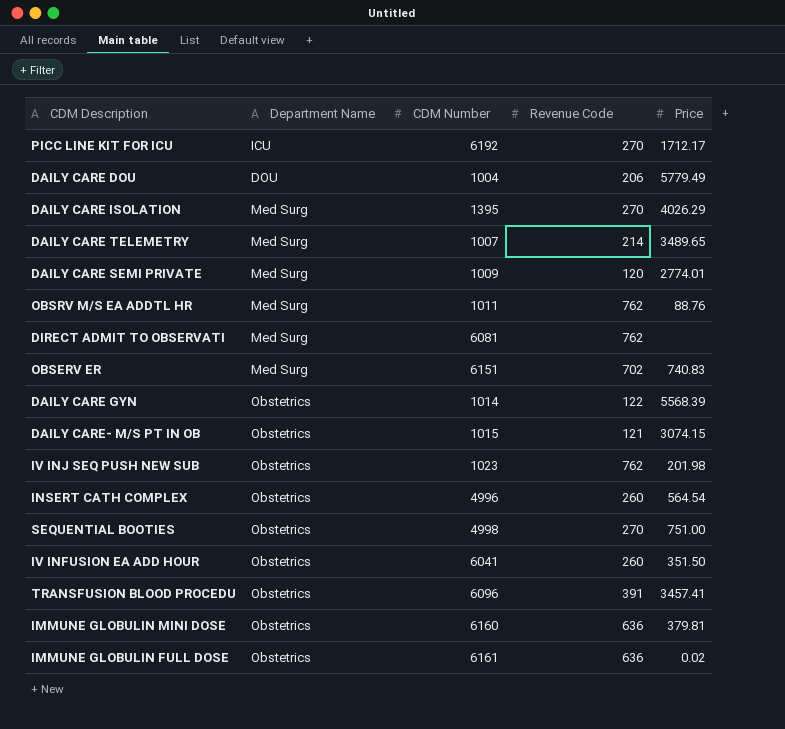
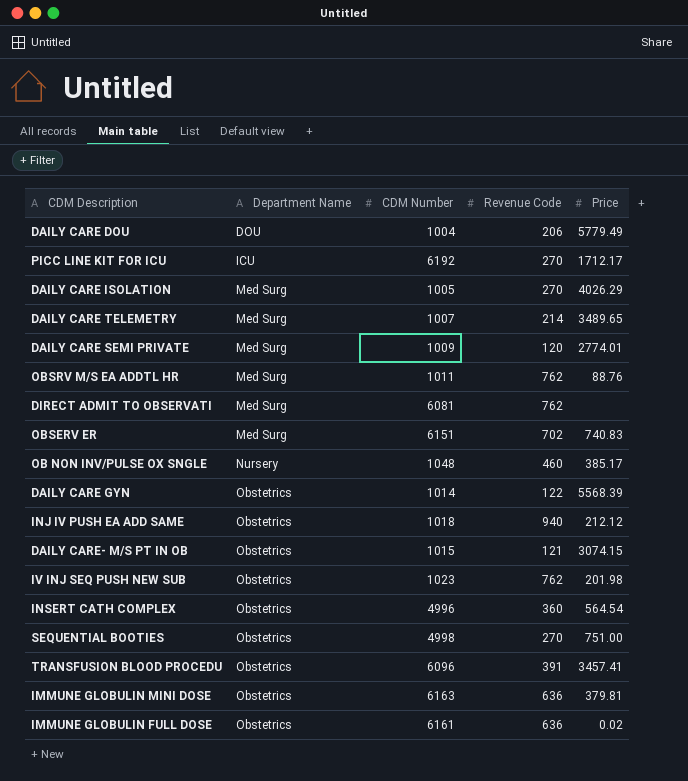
row order: none -> Department Name ascending
row IV INFUSION EA ADD HOUR: Obstetrics | 6041 | 260 | 351.50 -> none
DAILY CARE ISOLATION | CDM Number: 1395 -> 1005
row OB NON INV/PULSE OX SNGLE: none -> Nursery | 1048 | 460 | 385.17
row INJ IV PUSH EA ADD SAME: none -> Obstetrics | 1018 | 940 | 212.12
INSERT CATH COMPLEX | Revenue Code: 260 -> 360
IMMUNE GLOBULIN MINI DOSE | CDM Number: 6160 -> 6163

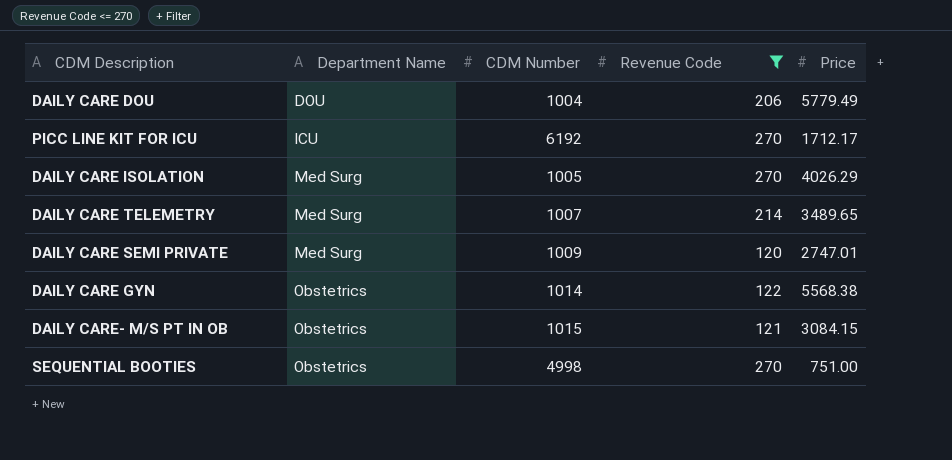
filter: none -> Revenue Code <= 270
DAILY CARE SEMI PRIVATE | Price: 2774.01 -> 2747.01
DAILY CARE GYN | Price: 5568.39 -> 5568.38
DAILY CARE- M/S PT IN OB | Price: 3074.15 -> 3084.15

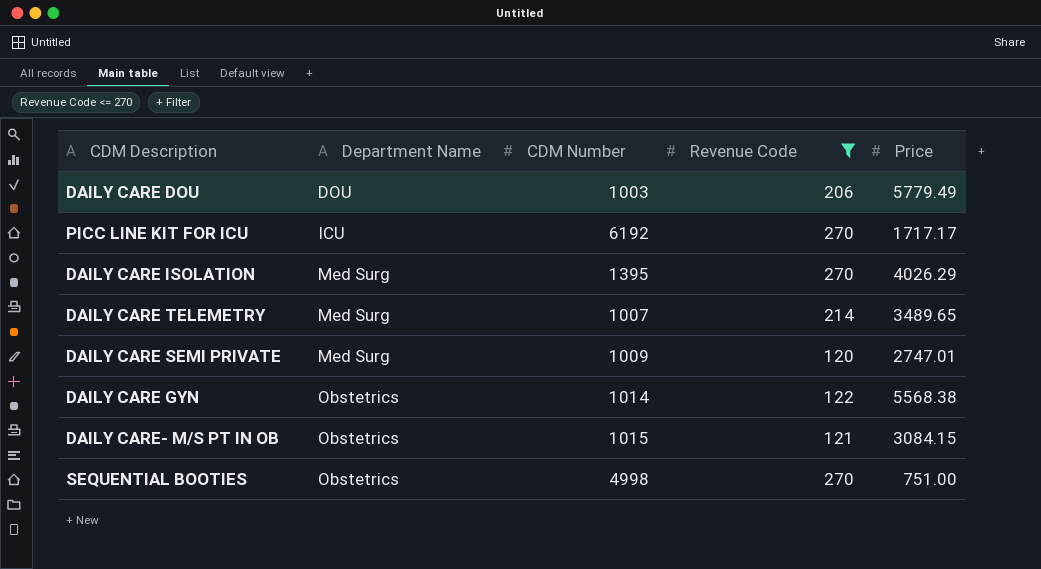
DAILY CARE DOU | CDM Number: 1004 -> 1003
PICC LINE KIT FOR ICU | Price: 1712.17 -> 1717.17
DAILY CARE ISOLATION | CDM Number: 1005 -> 1395

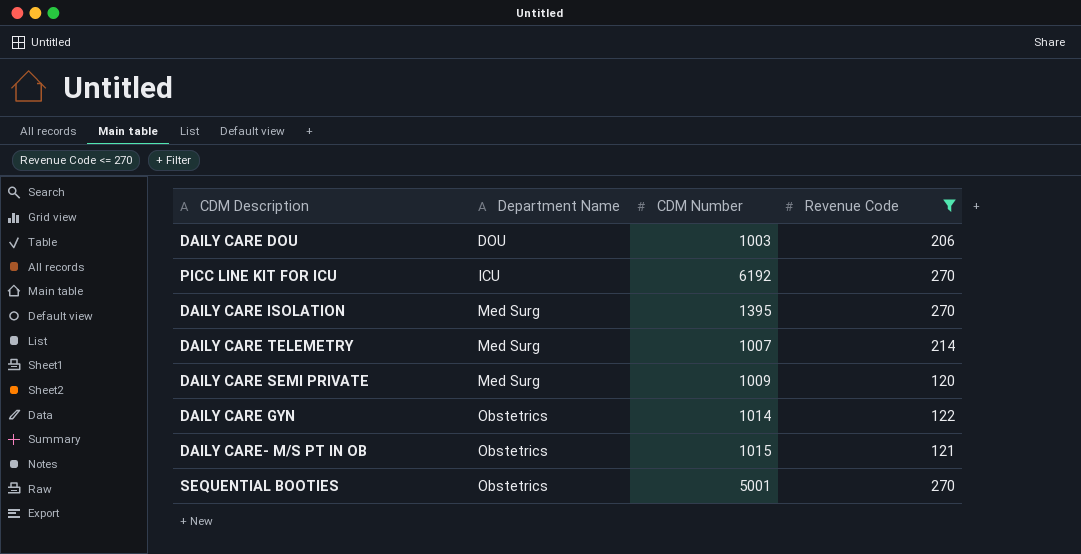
column Price | position: 5 -> none
SEQUENTIAL BOOTIES | CDM Number: 4998 -> 5001

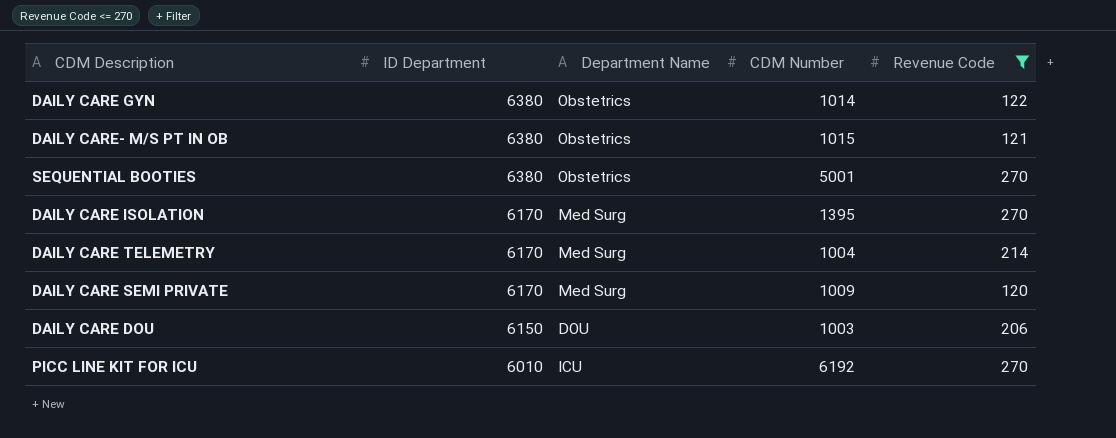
row order: Department Name ascending -> ID Department descending
column ID Department | position: none -> 2
DAILY CARE TELEMETRY | CDM Number: 1007 -> 1004

